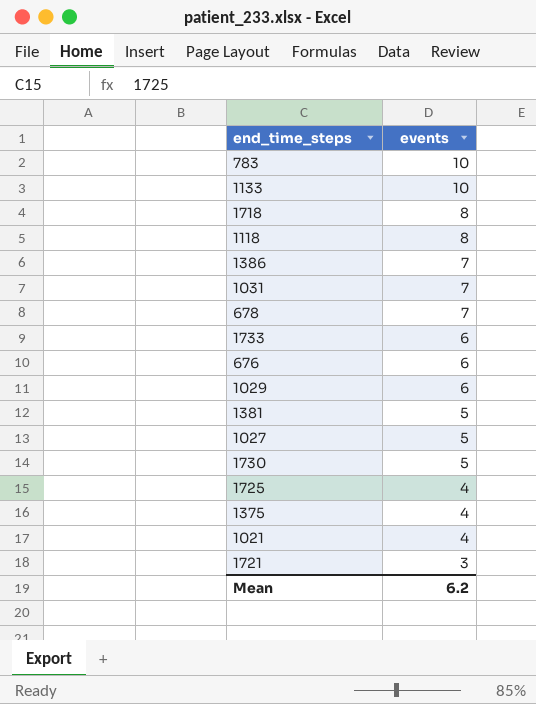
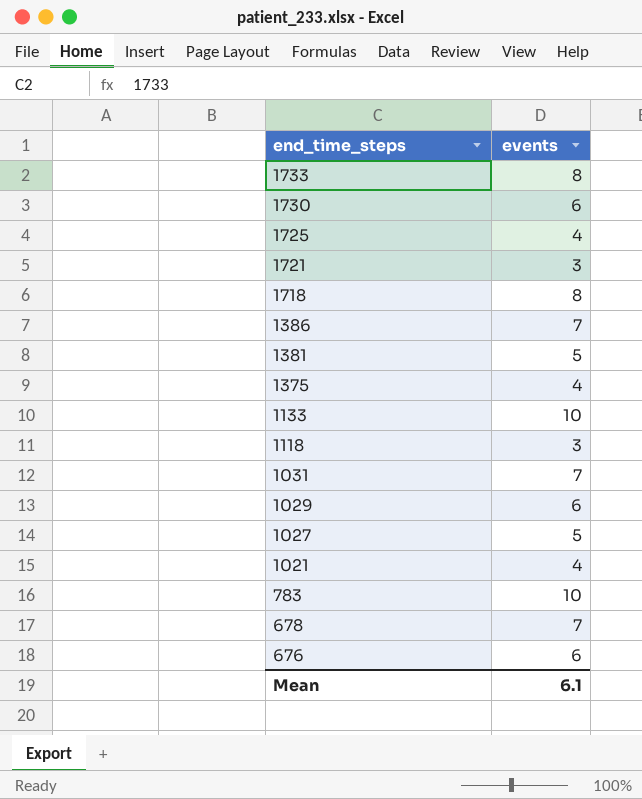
row order: events descending -> end_time_steps descending
1733 | events: 6 -> 8
1730 | events: 5 -> 6
1118 | events: 8 -> 3
Mean | events: 6.2 -> 6.1

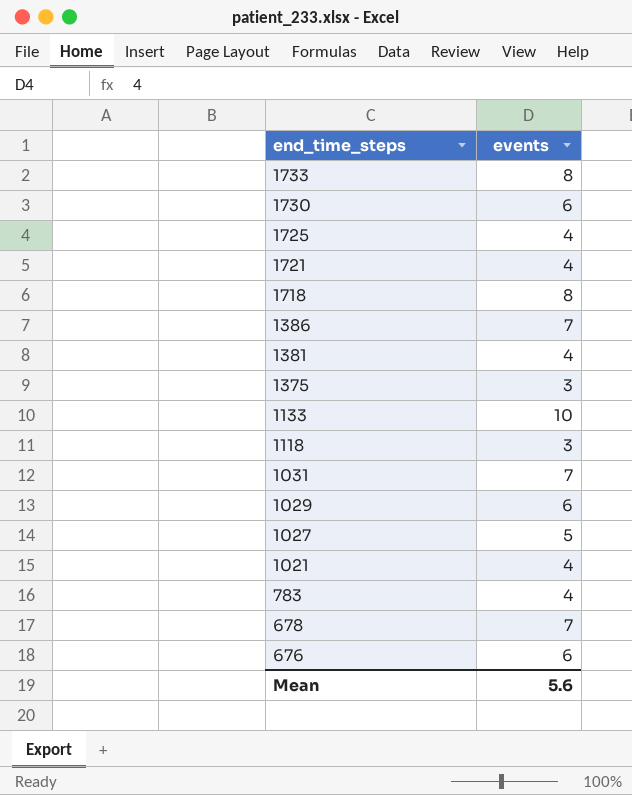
1721 | events: 3 -> 4
1381 | events: 5 -> 4
1375 | events: 4 -> 3
783 | events: 10 -> 4
Mean | events: 6.1 -> 5.6

